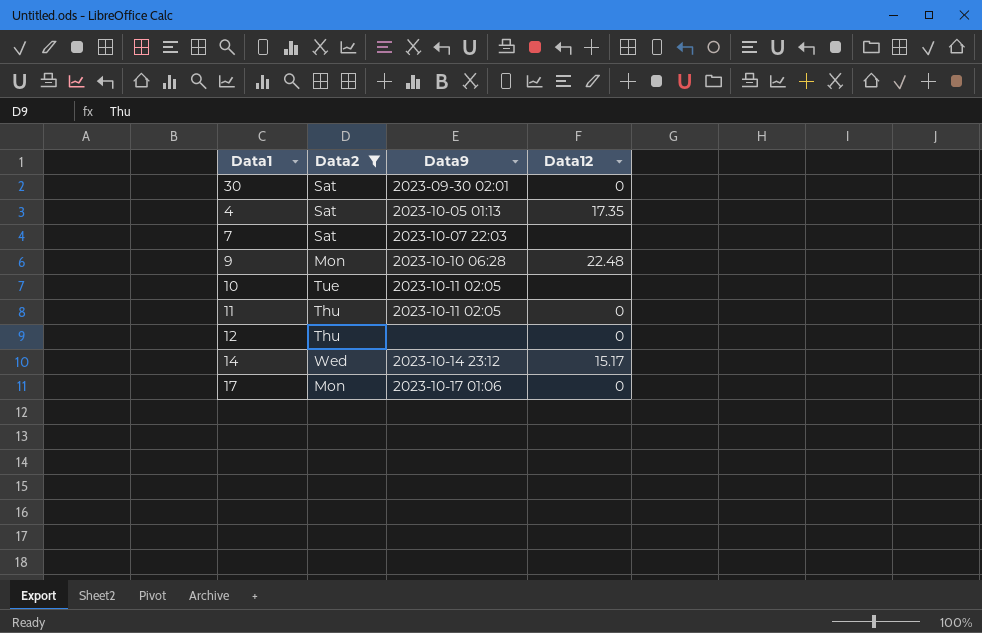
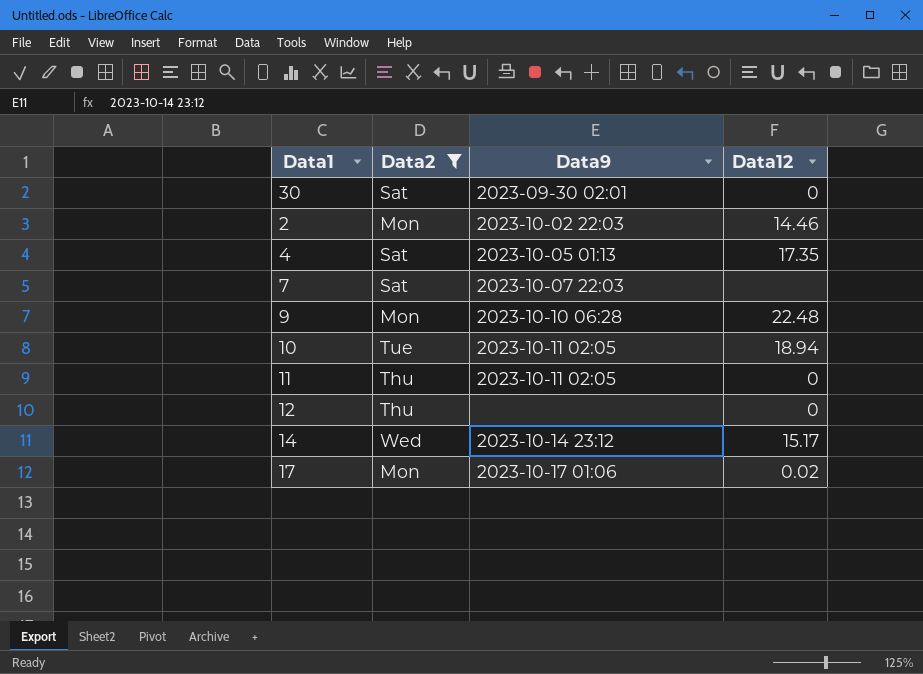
row 2: none -> Mon | 2023-10-02 22:03 | 14.46
10 | Data12: none -> 18.94
17 | Data12: 0 -> 0.02

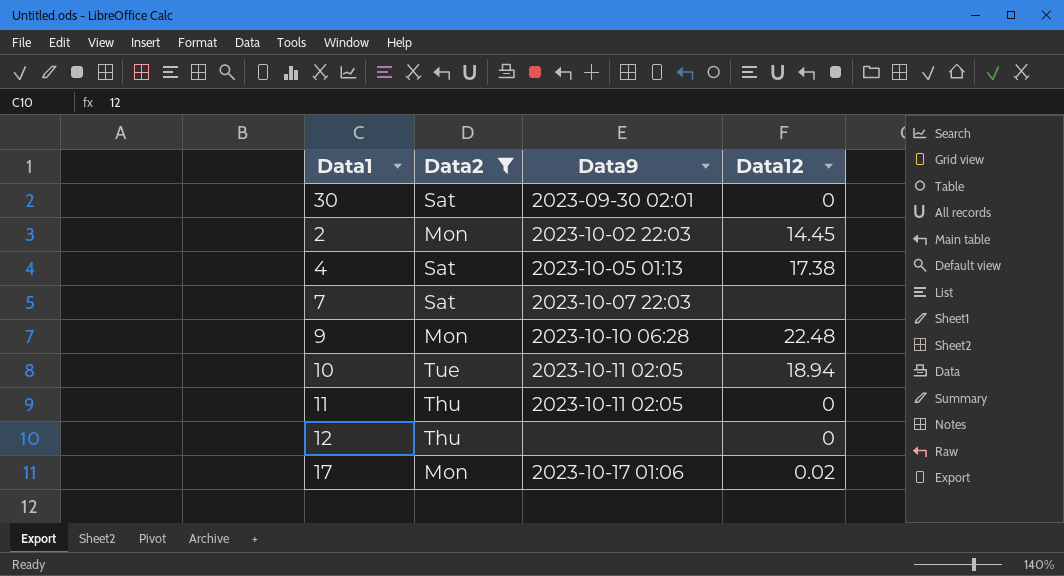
row 14: Wed | 2023-10-14 23:12 | 15.17 -> none
2 | Data12: 14.46 -> 14.45
4 | Data12: 17.35 -> 17.38

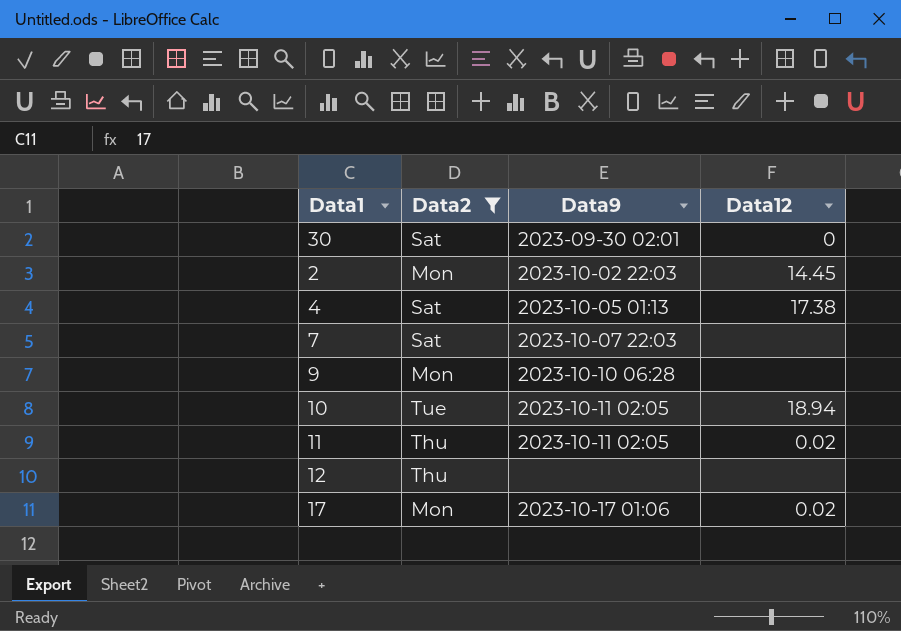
9 | Data12: 22.48 -> none
11 | Data12: 0 -> 0.02
12 | Data12: 0 -> none

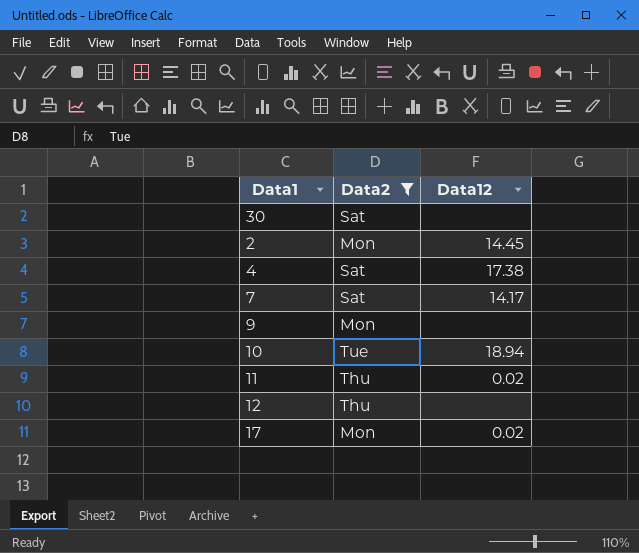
column Data9 | position: 3 -> none
30 | Data12: 0 -> none
7 | Data12: none -> 14.17

